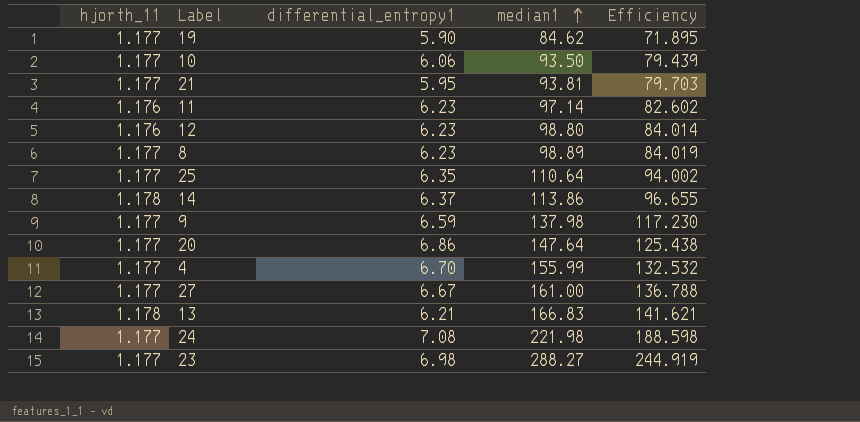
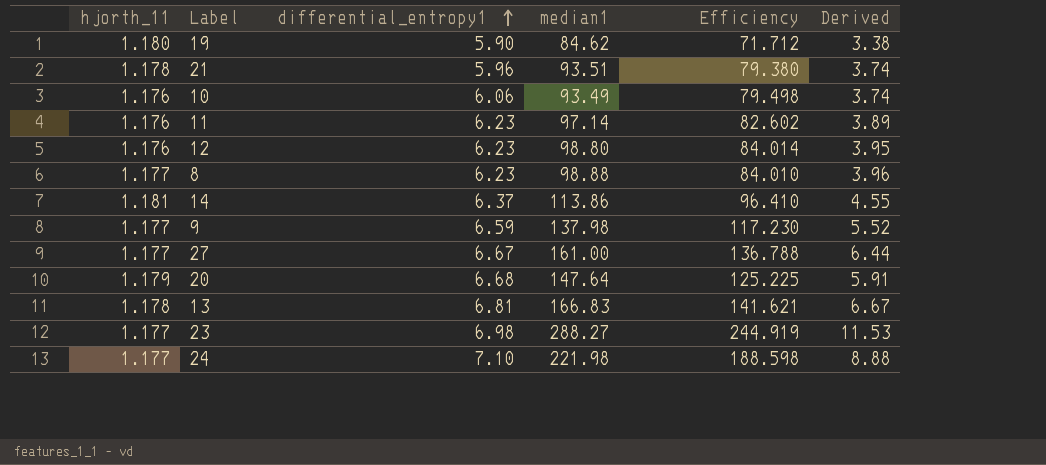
row order: median1 ascending -> differential_entropy1 ascending
column Derived | formula: none -> [median1] * 0.04
row 25: 1.177 | 6.35 | 110.64 | 94.002 -> none
row 4: 1.177 | 6.70 | 155.99 | 132.532 -> none
19 | hjorth_11: 1.177 -> 1.180
19 | Efficiency: 71.895 -> 71.712
21 | hjorth_11: 1.177 -> 1.178
21 | differential_entropy1: 5.95 -> 5.96
21 | median1: 93.81 -> 93.51
21 | Efficiency: 79.703 -> 79.380
10 | hjorth_11: 1.177 -> 1.176
10 | median1: 93.50 -> 93.49
10 | Efficiency: 79.439 -> 79.498
8 | median1: 98.89 -> 98.88
8 | Efficiency: 84.019 -> 84.010
14 | hjorth_11: 1.178 -> 1.181
14 | Efficiency: 96.655 -> 96.410
20 | hjorth_11: 1.177 -> 1.179
20 | differential_entropy1: 6.86 -> 6.68
20 | Efficiency: 125.438 -> 125.225
13 | differential_entropy1: 6.21 -> 6.81
24 | differential_entropy1: 7.08 -> 7.10

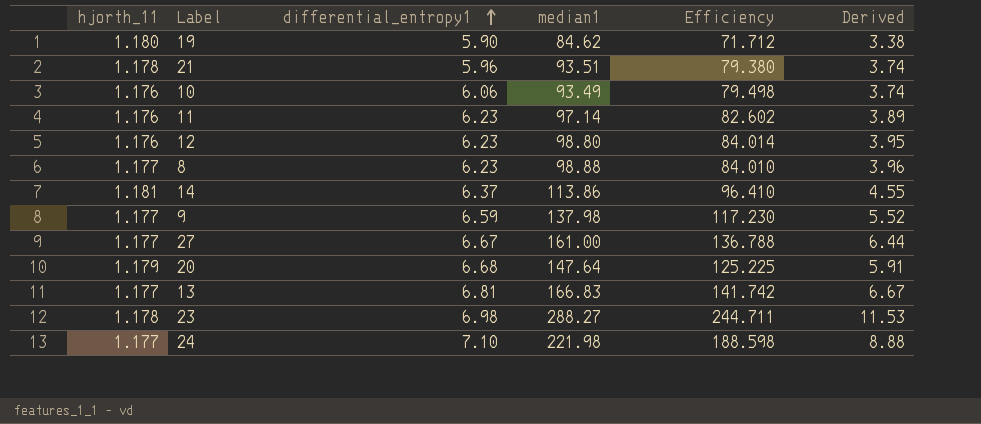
13 | hjorth_11: 1.178 -> 1.177
13 | Efficiency: 141.621 -> 141.742
23 | hjorth_11: 1.177 -> 1.178
23 | Efficiency: 244.919 -> 244.711

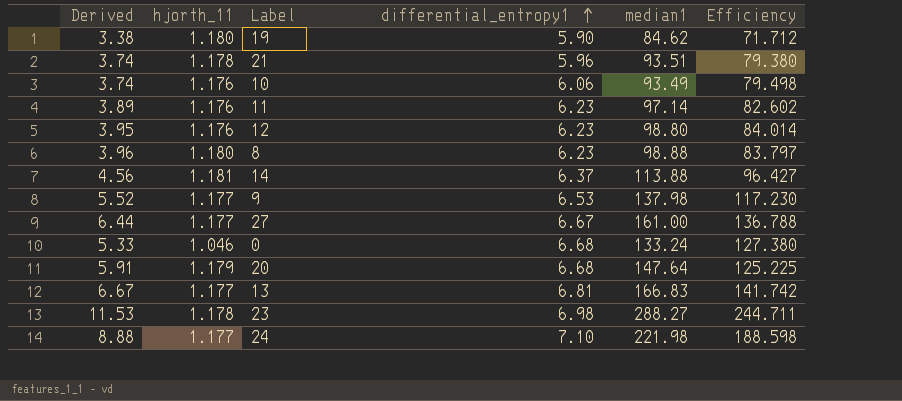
column Derived | position: 6 -> 1
8 | hjorth_11: 1.177 -> 1.180
8 | Efficiency: 84.010 -> 83.797
14 | Derived: 4.55 -> 4.56
14 | median1: 113.86 -> 113.88
14 | Efficiency: 96.410 -> 96.427
9 | differential_entropy1: 6.59 -> 6.53
row 0: none -> 5.33 | 1.046 | 6.68 | 133.24 | 127.380

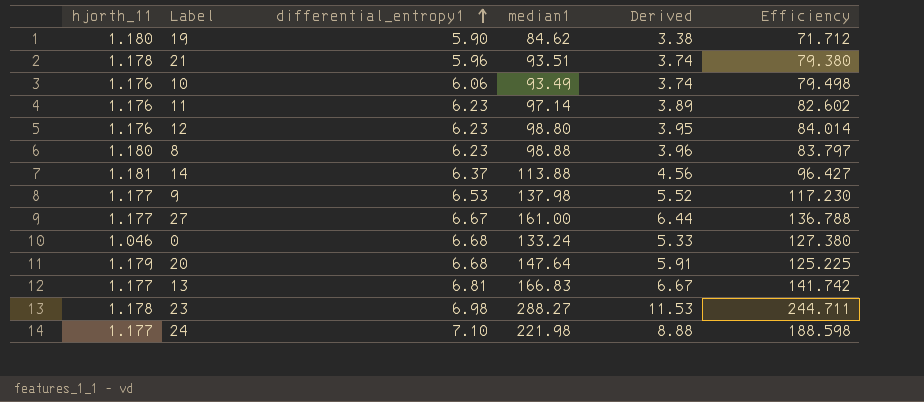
column Derived | position: 1 -> 5

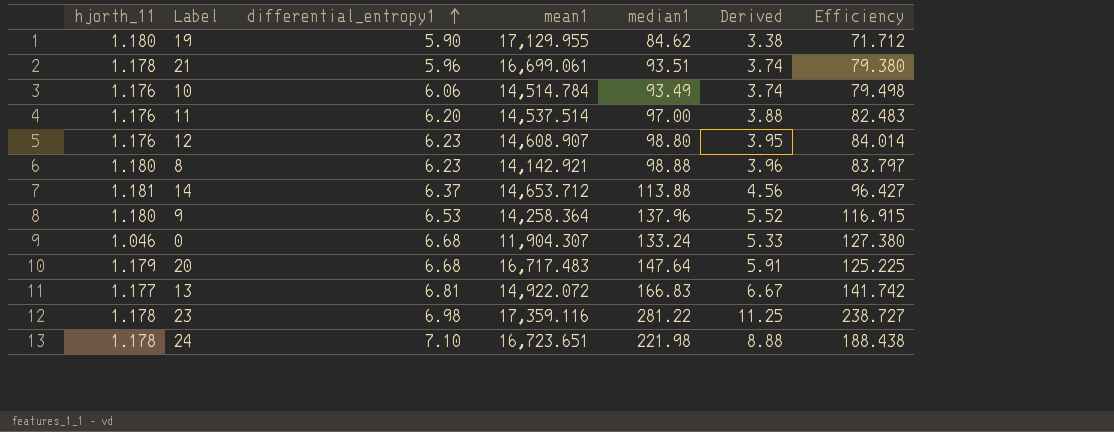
column mean1 | position: none -> 4
row 27: 1.177 | 6.67 | 161.00 | 6.44 | 136.788 -> none
11 | differential_entropy1: 6.23 -> 6.20
11 | median1: 97.14 -> 97.00
11 | Derived: 3.89 -> 3.88
11 | Efficiency: 82.602 -> 82.483
9 | hjorth_11: 1.177 -> 1.180
9 | median1: 137.98 -> 137.96
9 | Efficiency: 117.230 -> 116.915
23 | median1: 288.27 -> 281.22
23 | Derived: 11.53 -> 11.25
23 | Efficiency: 244.711 -> 238.727
24 | hjorth_11: 1.177 -> 1.178
24 | Efficiency: 188.598 -> 188.438

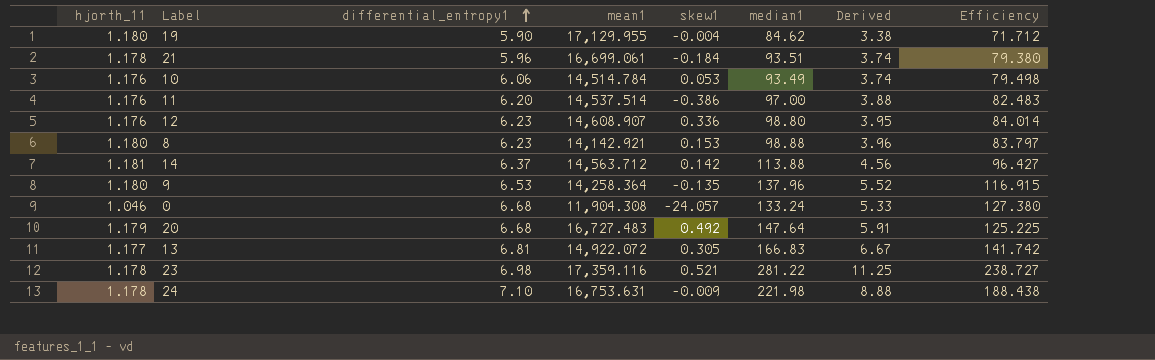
column skew1 | position: none -> 5
14 | mean1: 14,653.712 -> 14,563.712
0 | mean1: 11,904.307 -> 11,904.308
20 | mean1: 16,717.483 -> 16,727.483
24 | mean1: 16,723.651 -> 16,753.631

